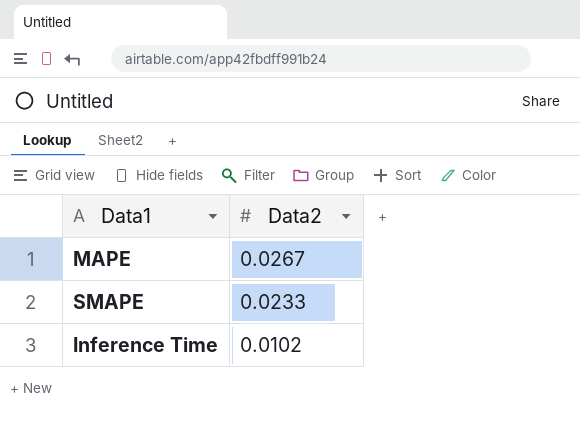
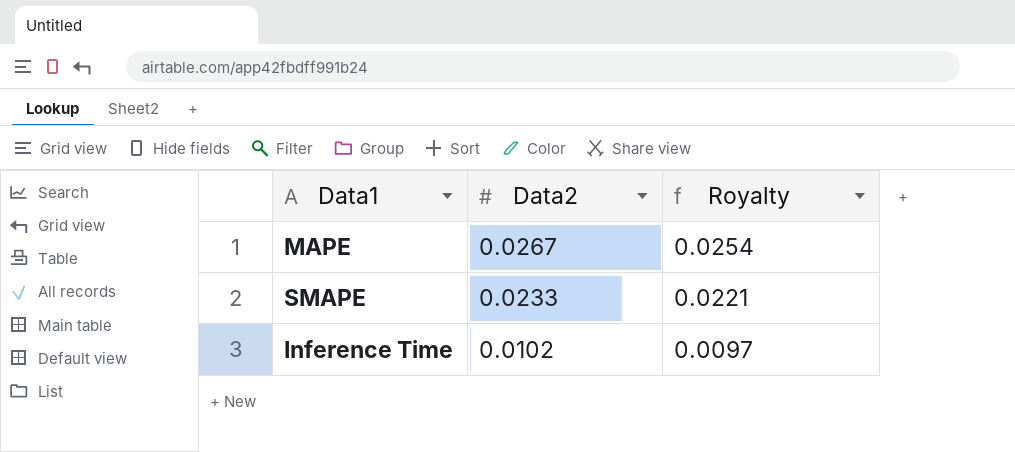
column Royalty | formula: none -> [Data2] * 0.95

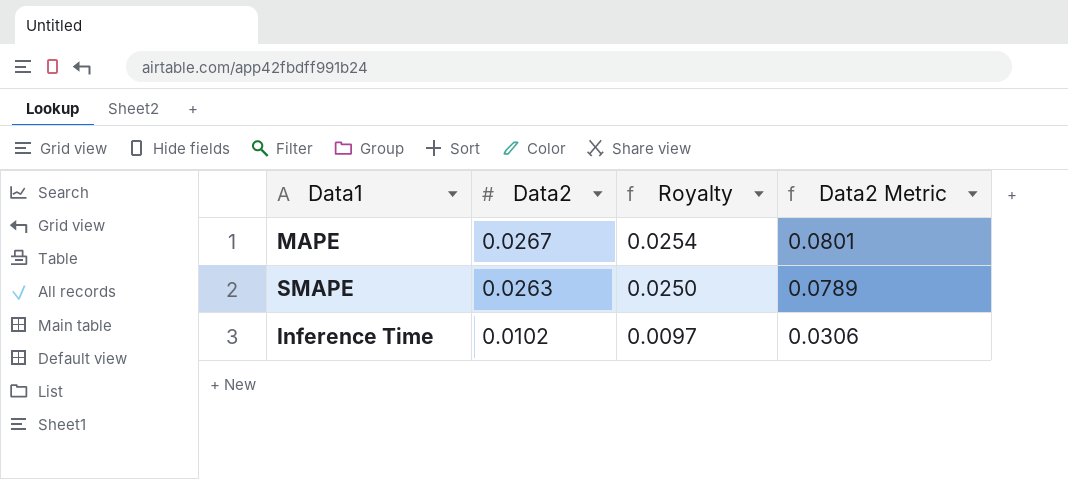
column Data2 Metric | formula: none -> [Data2] * 3
SMAPE | Data2: 0.0233 -> 0.0263
SMAPE | Royalty: 0.0221 -> 0.0250

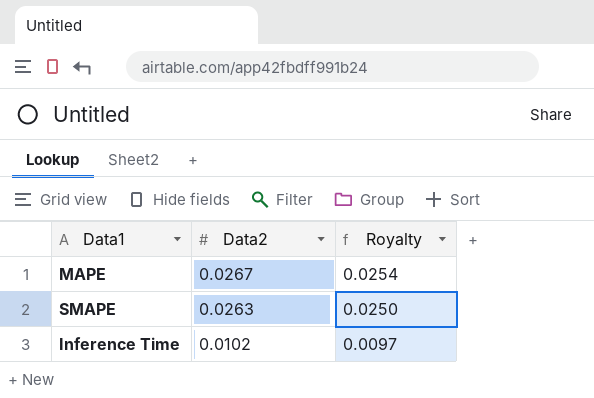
column Data2 Metric | formula: [Data2] * 3 -> none

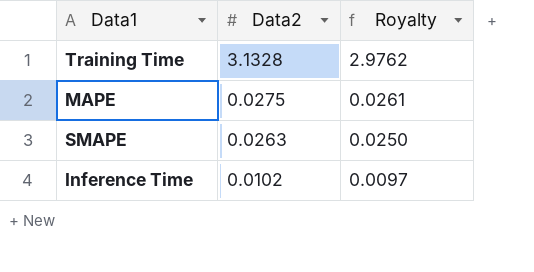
row Training Time: none -> 3.1328 | 2.9762
MAPE | Data2: 0.0267 -> 0.0275
MAPE | Royalty: 0.0254 -> 0.0261

